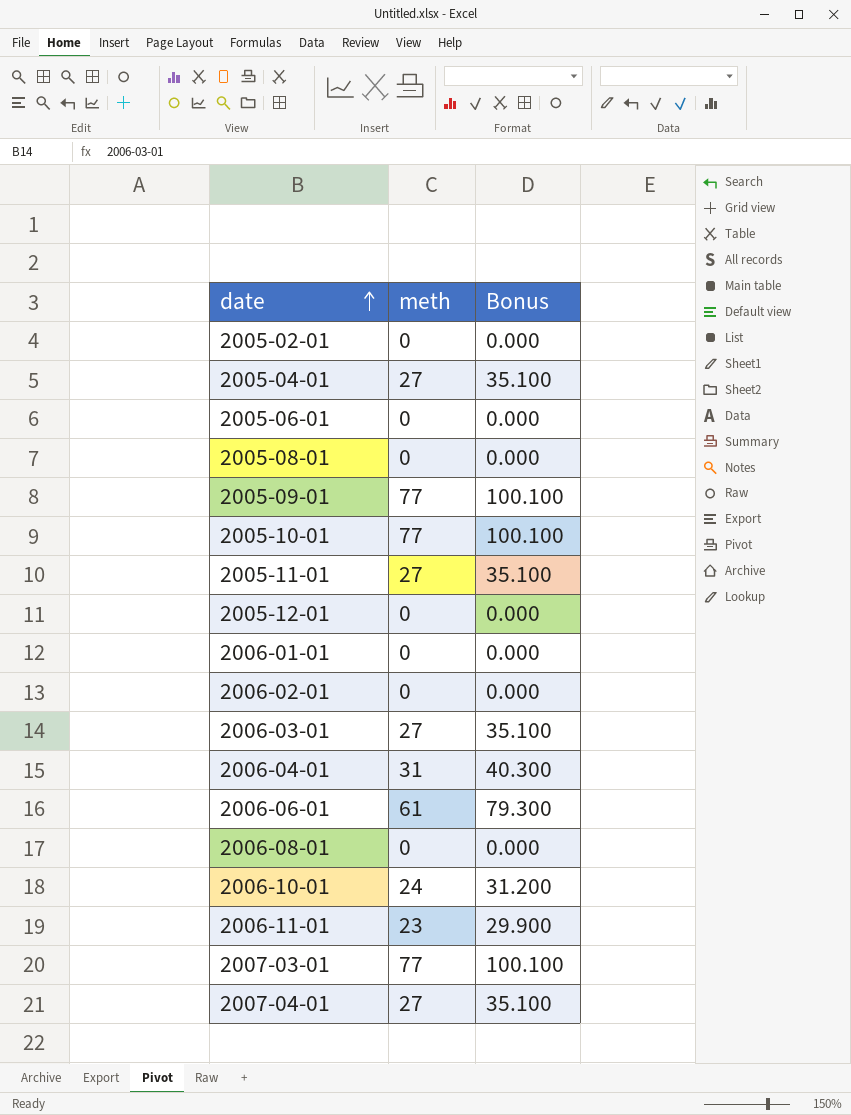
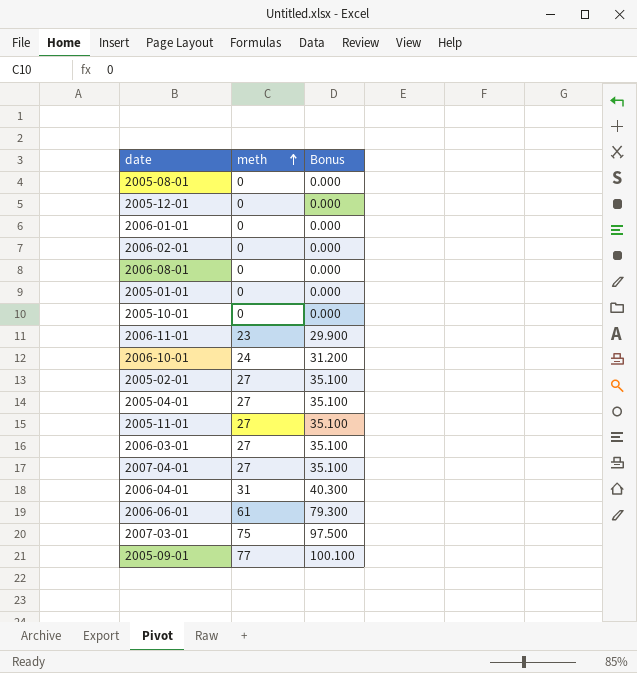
row order: date ascending -> meth ascending
row 2005-06-01: 0 | 0.000 -> none
row 2005-01-01: none -> 0 | 0.000
2005-10-01 | meth: 77 -> 0
2005-10-01 | Bonus: 100.100 -> 0.000
2005-02-01 | meth: 0 -> 27
2005-02-01 | Bonus: 0.000 -> 35.100
2007-03-01 | meth: 77 -> 75
2007-03-01 | Bonus: 100.100 -> 97.500

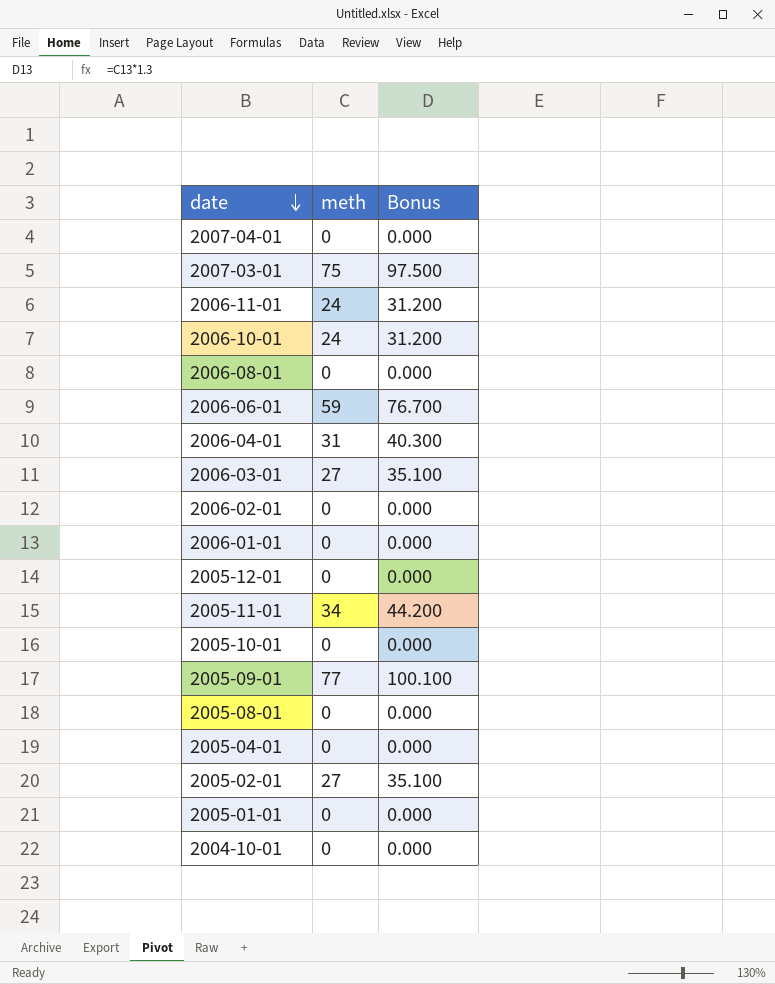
row order: meth ascending -> date descending
2007-04-01 | meth: 27 -> 0
2007-04-01 | Bonus: 35.100 -> 0.000
2006-11-01 | meth: 23 -> 24
2006-11-01 | Bonus: 29.900 -> 31.200
2006-06-01 | meth: 61 -> 59
2006-06-01 | Bonus: 79.300 -> 76.700
2005-11-01 | meth: 27 -> 34
2005-11-01 | Bonus: 35.100 -> 44.200
2005-04-01 | meth: 27 -> 0
2005-04-01 | Bonus: 35.100 -> 0.000
row 2004-10-01: none -> 0 | 0.000

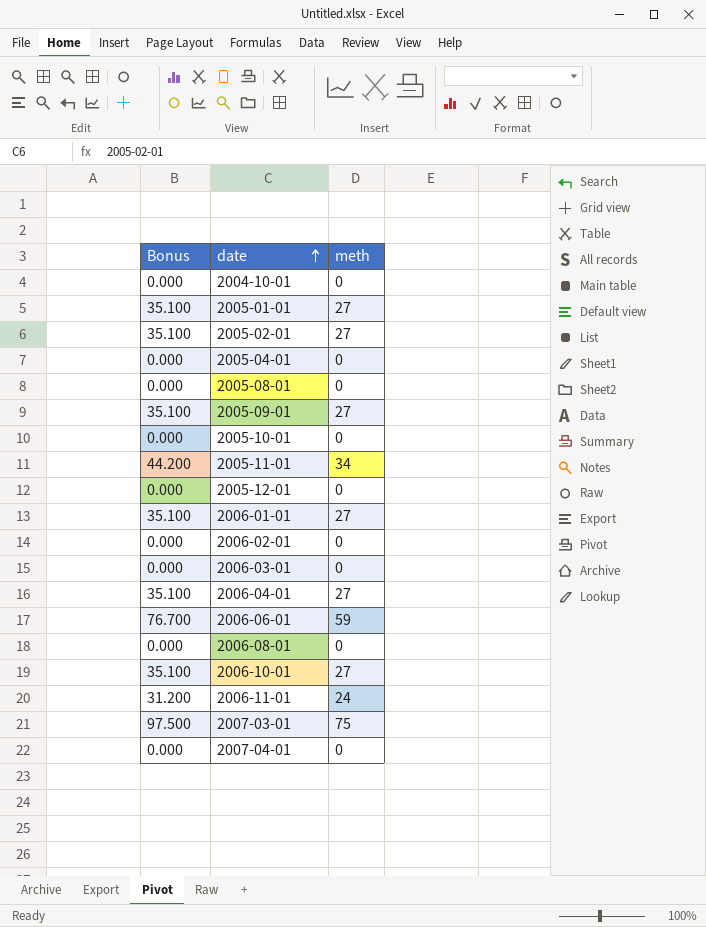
row order: date descending -> date ascending
column Bonus | position: 3 -> 1
2005-01-01 | Bonus: 0.000 -> 35.100
2005-01-01 | meth: 0 -> 27
2005-09-01 | Bonus: 100.100 -> 35.100
2005-09-01 | meth: 77 -> 27
2006-01-01 | Bonus: 0.000 -> 35.100
2006-01-01 | meth: 0 -> 27
2006-03-01 | Bonus: 35.100 -> 0.000
2006-03-01 | meth: 27 -> 0
2006-04-01 | Bonus: 40.300 -> 35.100
2006-04-01 | meth: 31 -> 27
2006-10-01 | Bonus: 31.200 -> 35.100
2006-10-01 | meth: 24 -> 27

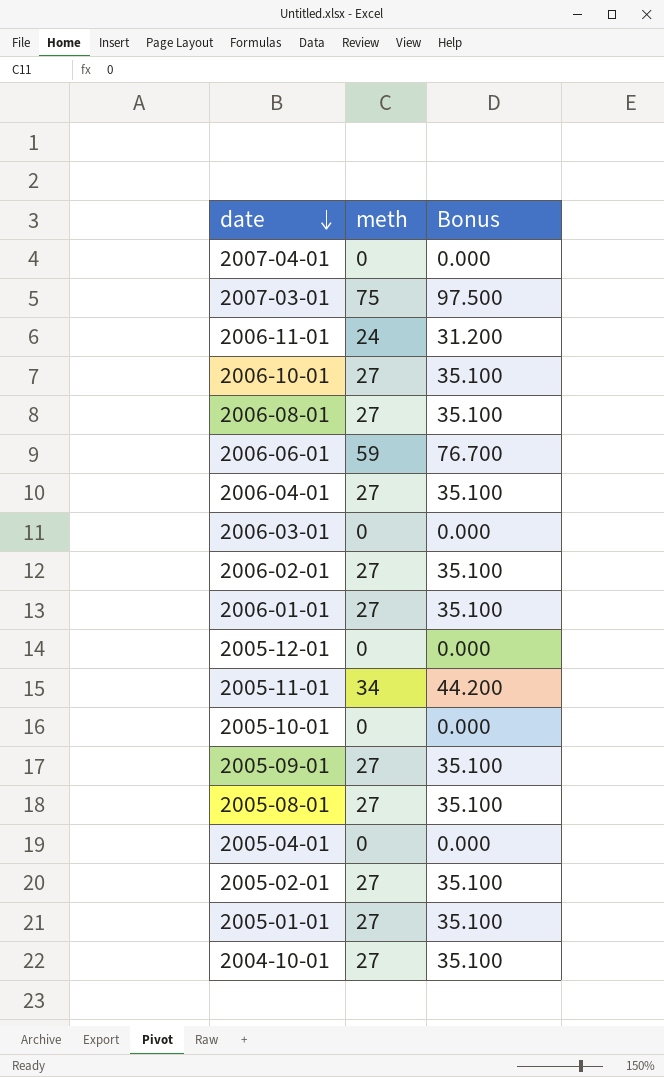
row order: date ascending -> date descending
column Bonus | position: 1 -> 3
2006-08-01 | meth: 0 -> 27
2006-08-01 | Bonus: 0.000 -> 35.100
2006-02-01 | meth: 0 -> 27
2006-02-01 | Bonus: 0.000 -> 35.100
2005-08-01 | meth: 0 -> 27
2005-08-01 | Bonus: 0.000 -> 35.100
2004-10-01 | meth: 0 -> 27
2004-10-01 | Bonus: 0.000 -> 35.100

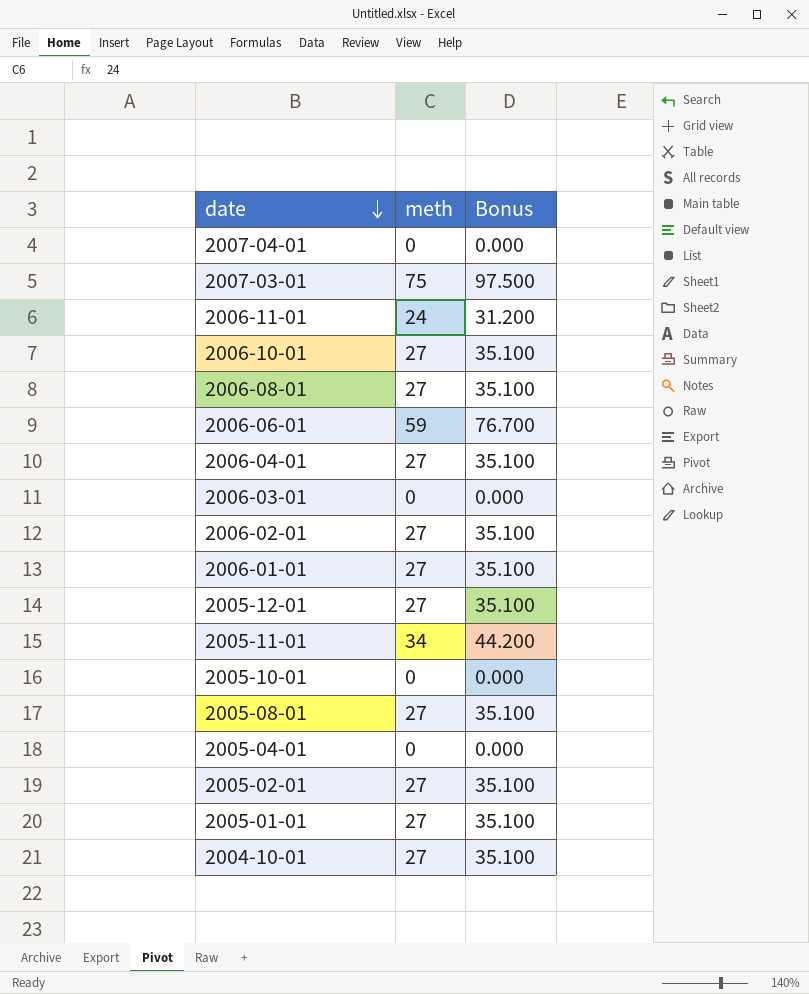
row 2005-09-01: 27 | 35.100 -> none
2005-12-01 | meth: 0 -> 27
2005-12-01 | Bonus: 0.000 -> 35.100

